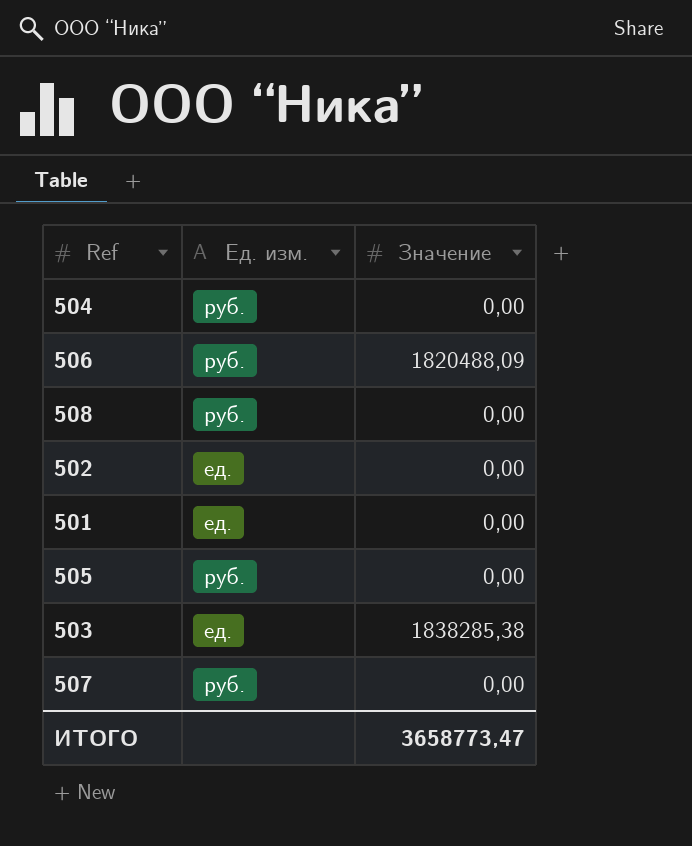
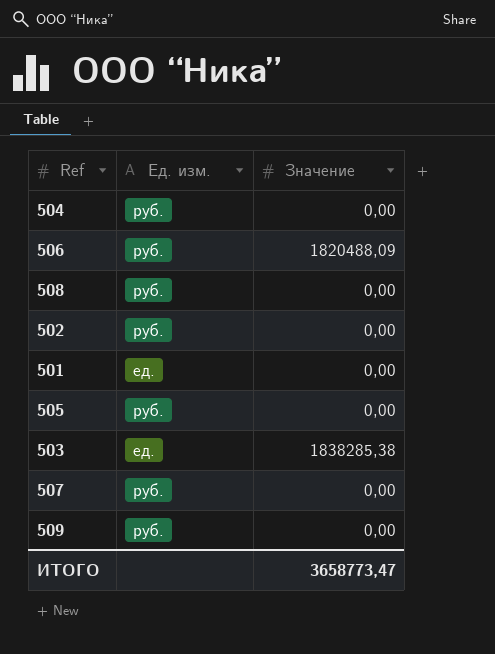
502 | Ед. изм.: ед. -> руб.
row 509: none -> руб. | 0,00

